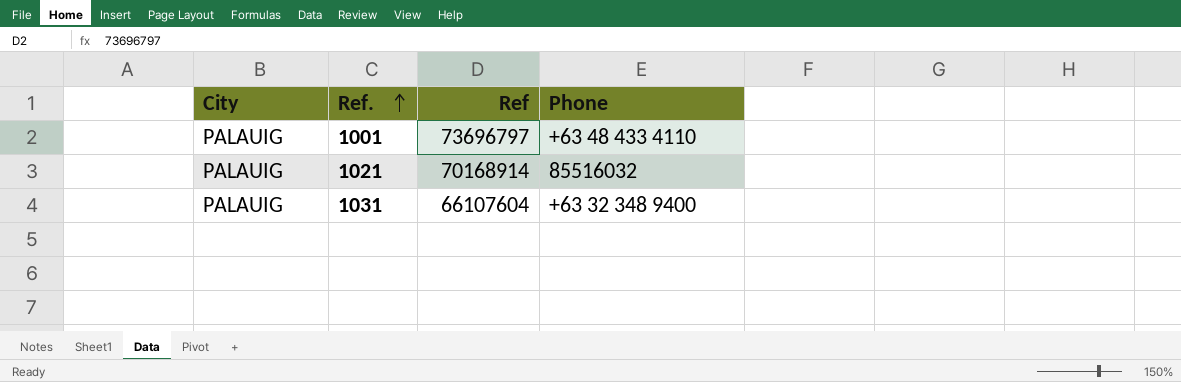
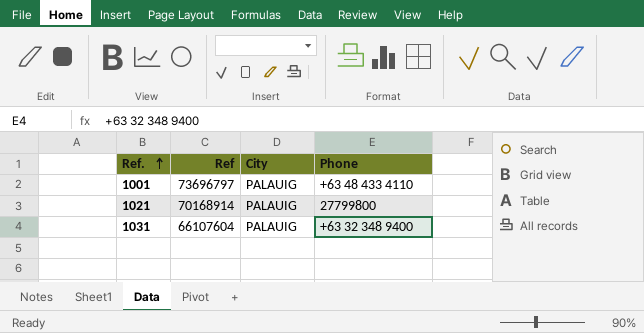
column City | position: 1 -> 3
1021 | Phone: 85516032 -> 27799800

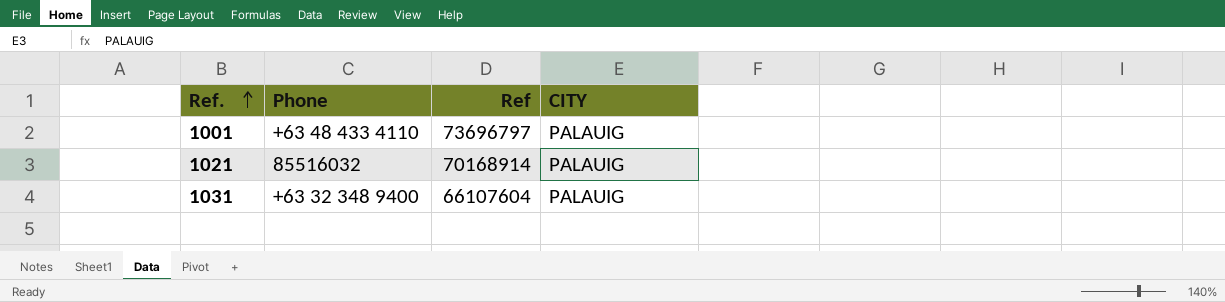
column Phone | position: 4 -> 2
column name: City -> CITY
1021 | Phone: 27799800 -> 85516032

